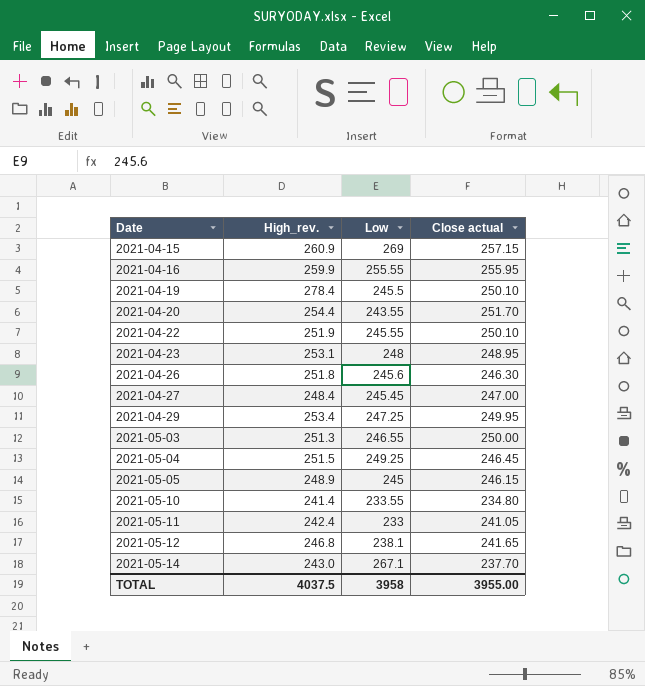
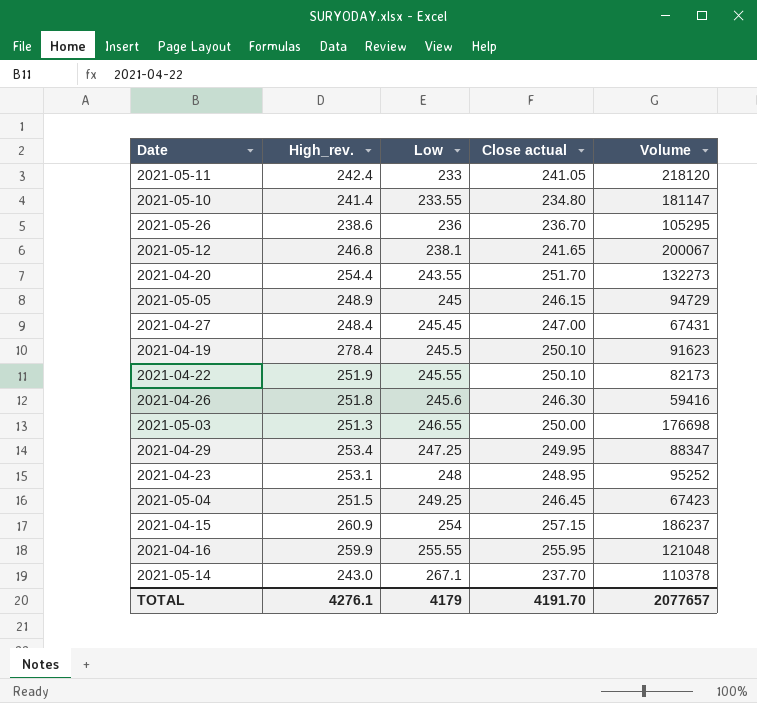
row order: Date ascending -> Low ascending
column Volume | position: none -> 5
row 2021-05-26: none -> 238.6 | 236 | 236.70 | 105295
2021-04-15 | Low: 269 -> 254
TOTAL | High_rev.: 4037.5 -> 4276.1
TOTAL | Low: 3958 -> 4179
TOTAL | Close actual: 3955.00 -> 4191.70

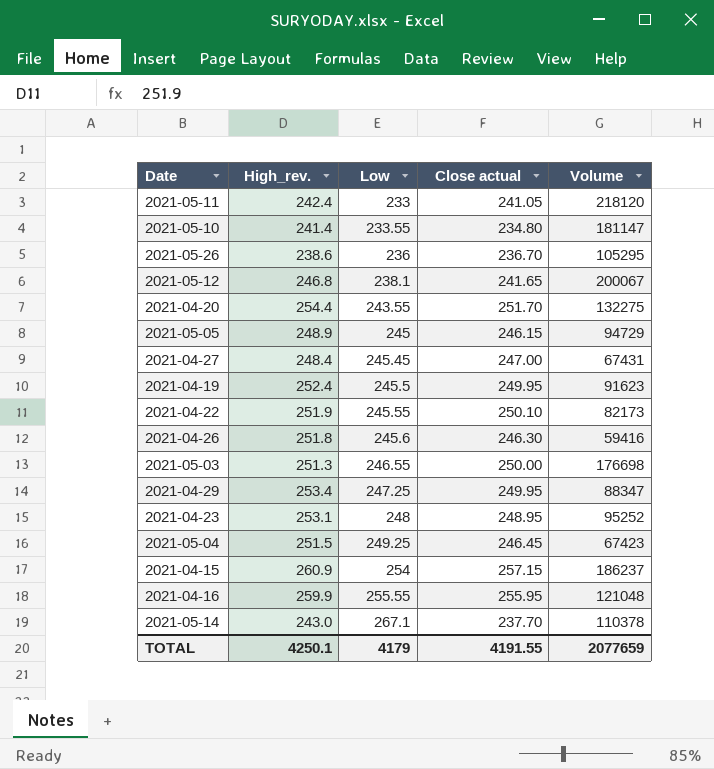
2021-04-20 | Volume: 132273 -> 132275
2021-04-19 | High_rev.: 278.4 -> 252.4
2021-04-19 | Close actual: 250.10 -> 249.95
TOTAL | High_rev.: 4276.1 -> 4250.1
TOTAL | Close actual: 4191.70 -> 4191.55
TOTAL | Volume: 2077657 -> 2077659

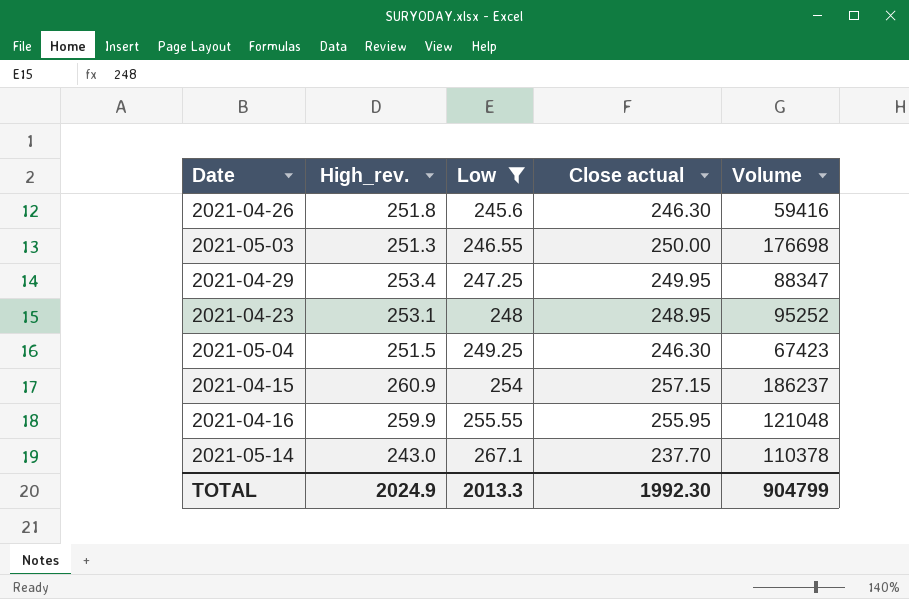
filter: none -> Low >= 245.6
2021-05-04 | Close actual: 246.45 -> 246.30
TOTAL | High_rev.: 4250.1 -> 2024.9
TOTAL | Low: 4179 -> 2013.3
TOTAL | Close actual: 4191.55 -> 1992.30
TOTAL | Volume: 2077659 -> 904799

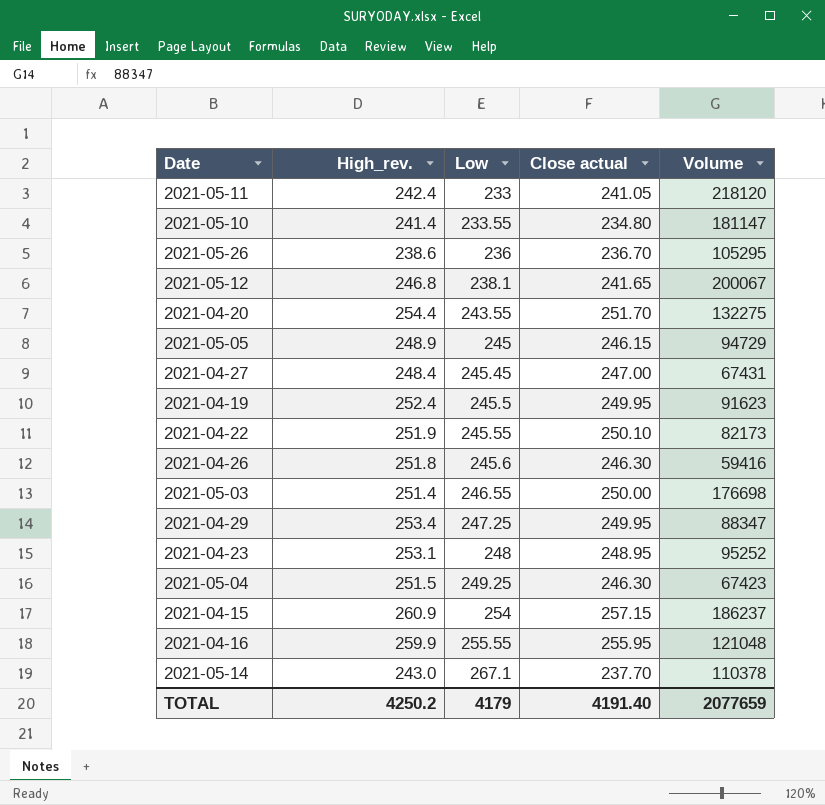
filter: Low >= 245.6 -> none
2021-05-03 | High_rev.: 251.3 -> 251.4
TOTAL | High_rev.: 2024.9 -> 4250.2
TOTAL | Low: 2013.3 -> 4179
TOTAL | Close actual: 1992.30 -> 4191.40
TOTAL | Volume: 904799 -> 2077659

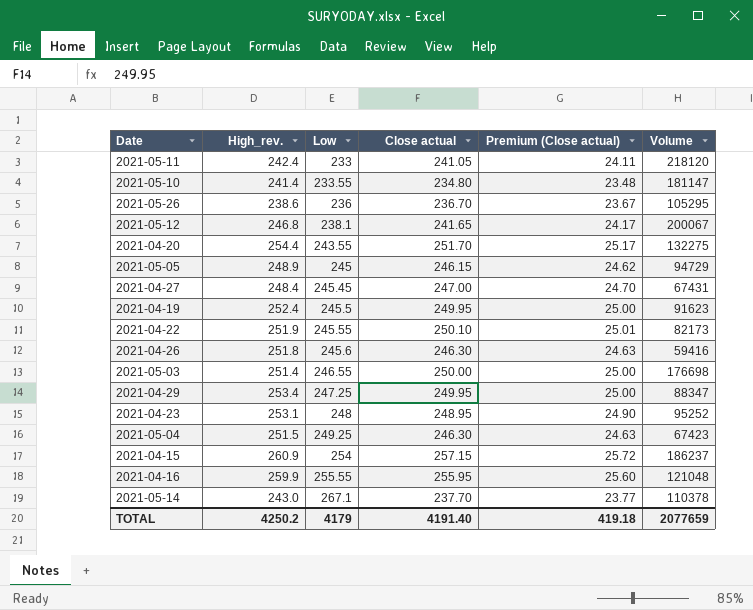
column Premium (Close actual) | formula: none -> [Close actual] * 0.1

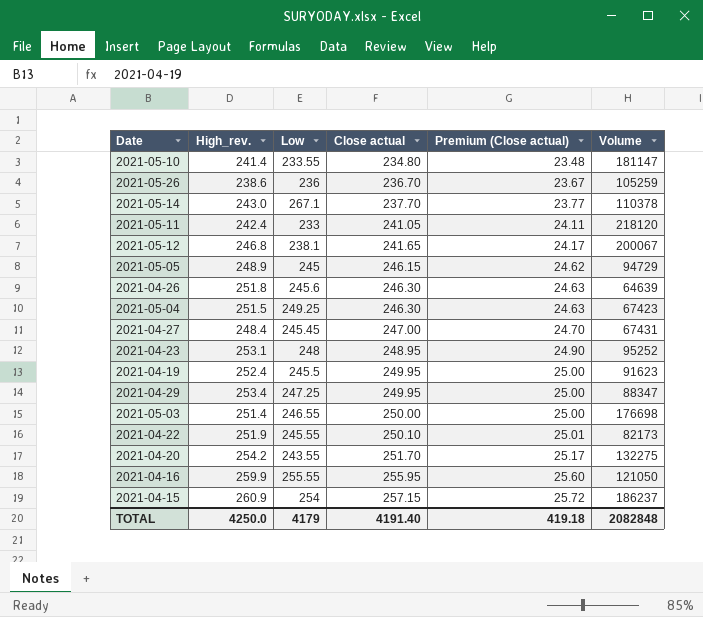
row order: Low ascending -> Close actual ascending
2021-05-26 | Volume: 105295 -> 105259
2021-04-26 | Volume: 59416 -> 64639
2021-04-20 | High_rev.: 254.4 -> 254.2
2021-04-16 | Volume: 121048 -> 121050
TOTAL | High_rev.: 4250.2 -> 4250.0
TOTAL | Volume: 2077659 -> 2082848

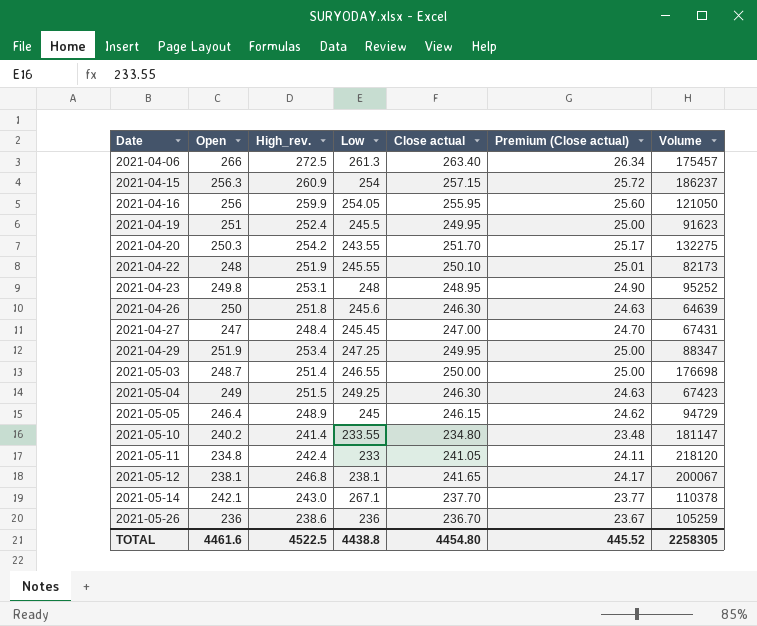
row order: Close actual ascending -> Date ascending
column Open | position: none -> 2
row 2021-04-06: none -> 266 | 272.5 | 261.3 | 263.40 | 26.34 | 175457
2021-04-16 | Low: 255.55 -> 254.05
TOTAL | High_rev.: 4250.0 -> 4522.5
TOTAL | Low: 4179 -> 4438.8
TOTAL | Close actual: 4191.40 -> 4454.80
TOTAL | Premium (Close actual): 419.18 -> 445.52
TOTAL | Volume: 2082848 -> 2258305

